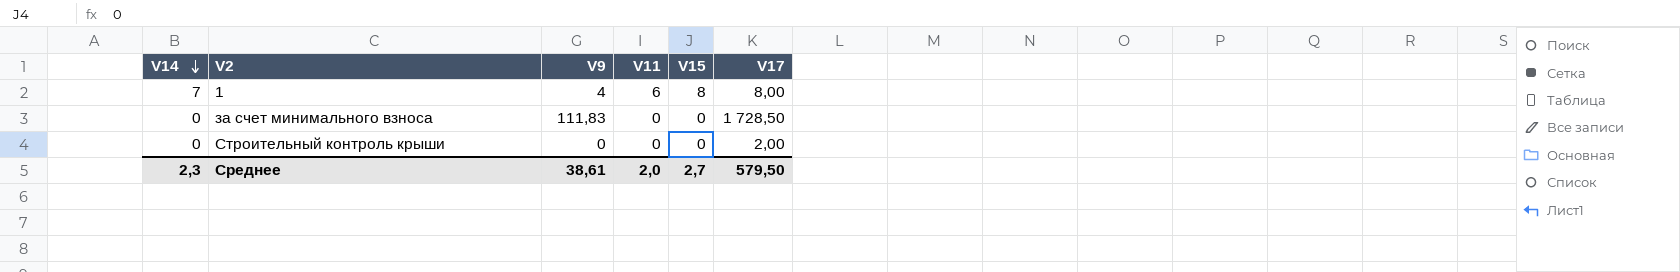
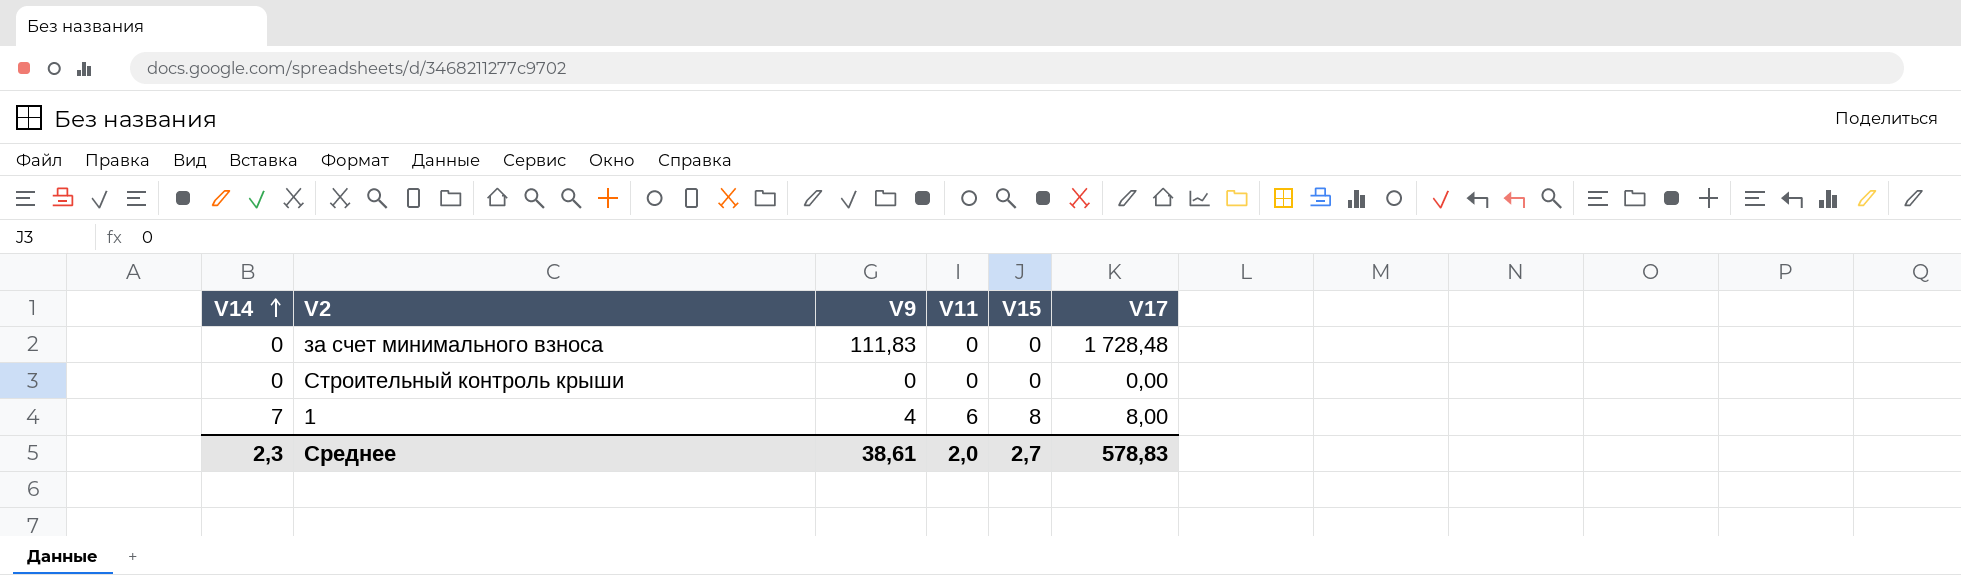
row order: V14 descending -> V14 ascending
за счет минимального взноса | V17: 1 728,50 -> 1 728,48
Строительный контроль крыши | V17: 2,00 -> 0,00
Среднее | V17: 579,50 -> 578,83

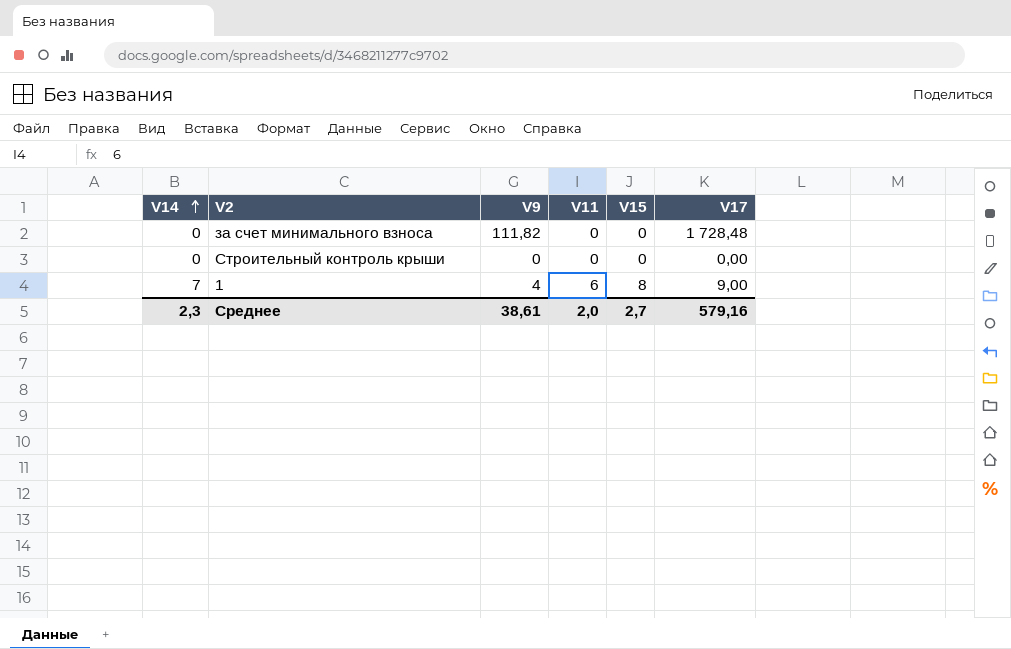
за счет минимального взноса | V9: 111,83 -> 111,82
1 | V17: 8,00 -> 9,00
Среднее | V17: 578,83 -> 579,16

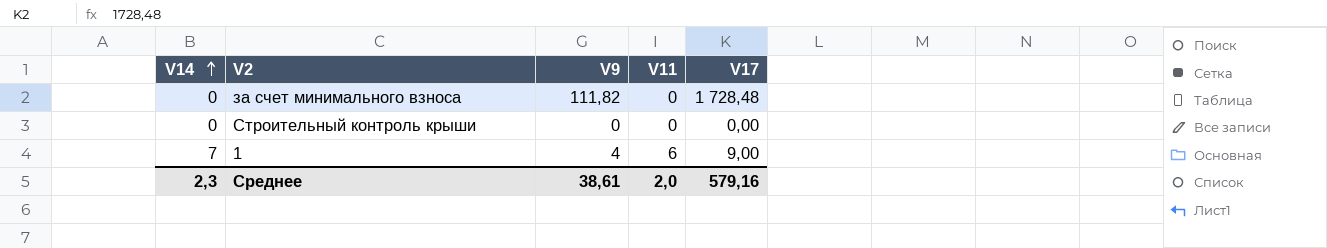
column V15 | position: 5 -> none

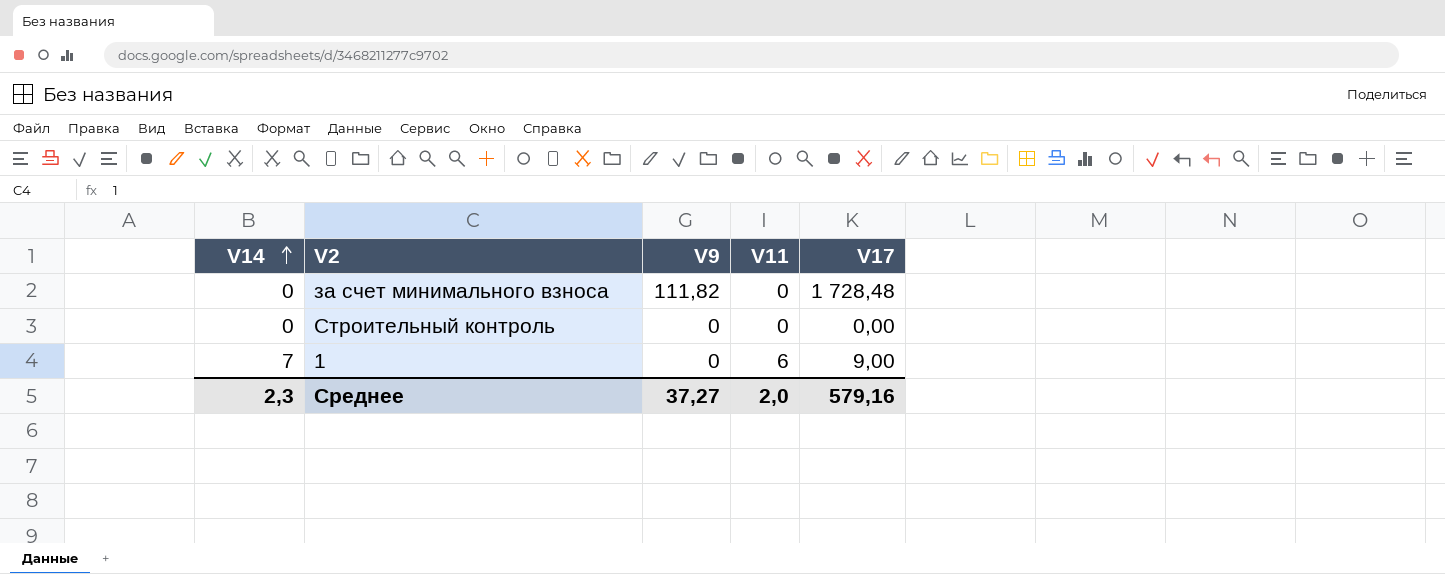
row Строительный контроль крыши: 0 | 0 | 0 | 0,00 -> none
row Строительный контроль: none -> 0 | 0 | 0 | 0,00
1 | V9: 4 -> 0
Среднее | V9: 38,61 -> 37,27

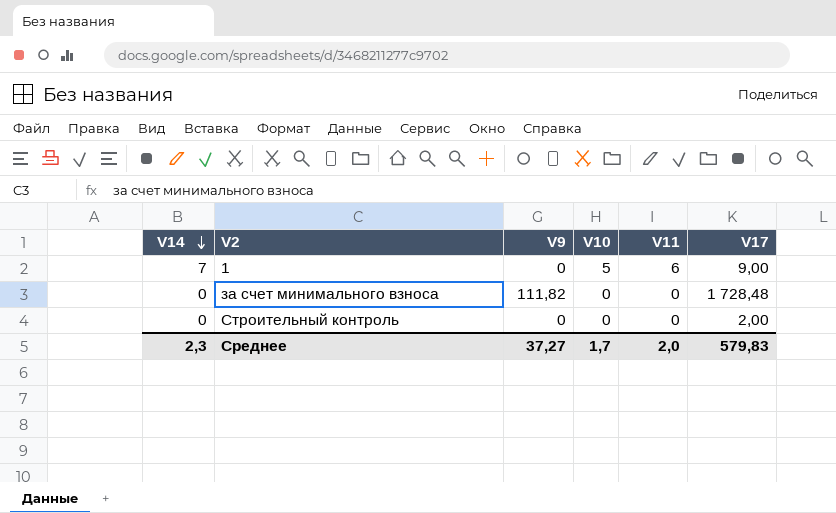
row order: V14 ascending -> V14 descending
column V10 | position: none -> 4
Строительный контроль | V17: 0,00 -> 2,00
Среднее | V17: 579,16 -> 579,83

